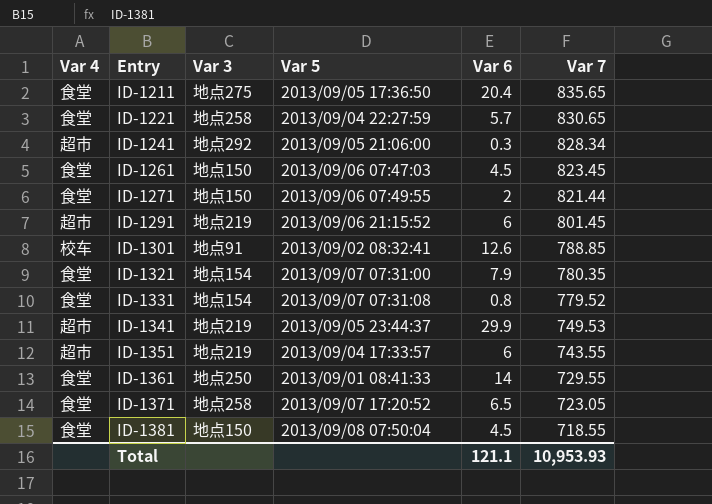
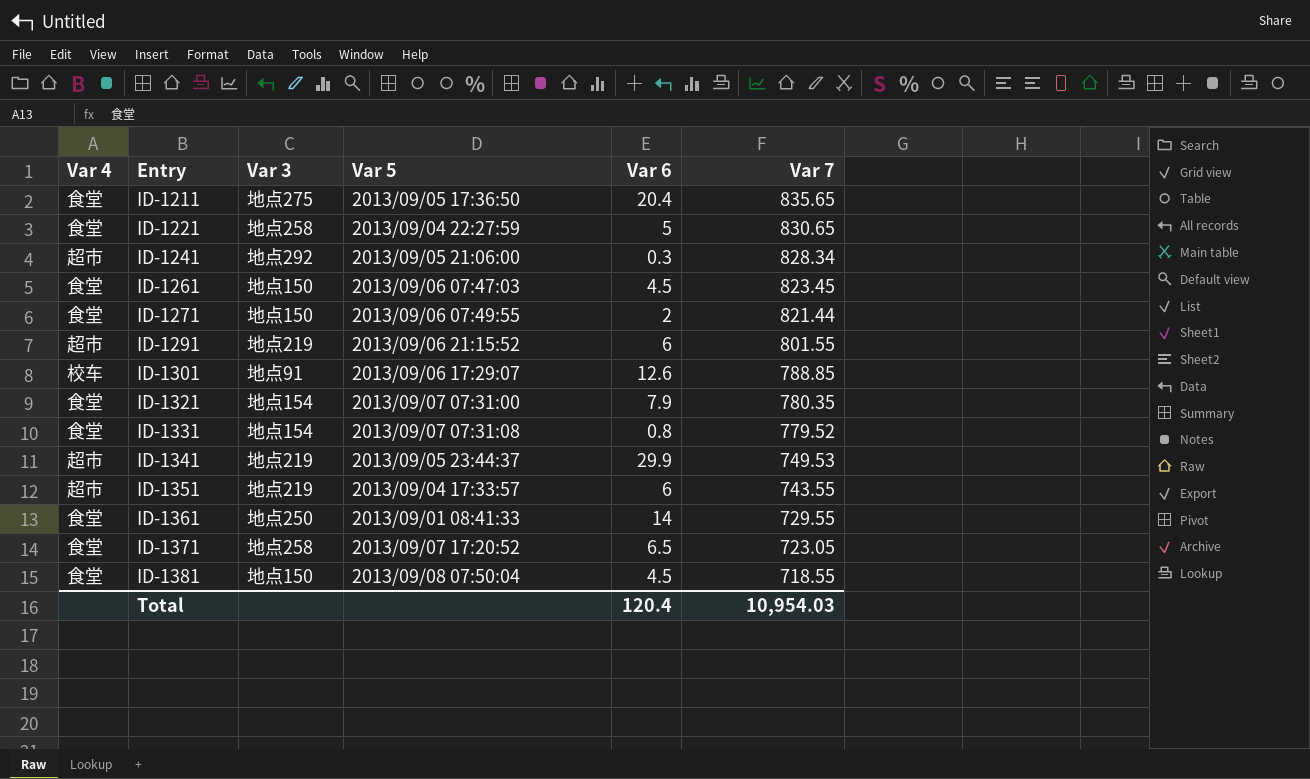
ID-1221 | Var 6: 5.7 -> 5
ID-1291 | Var 7: 801.45 -> 801.55
ID-1301 | Var 5: 2013/09/02 08:32:41 -> 2013/09/06 17:29:07
Total | Var 6: 121.1 -> 120.4
Total | Var 7: 10,953.93 -> 10,954.03

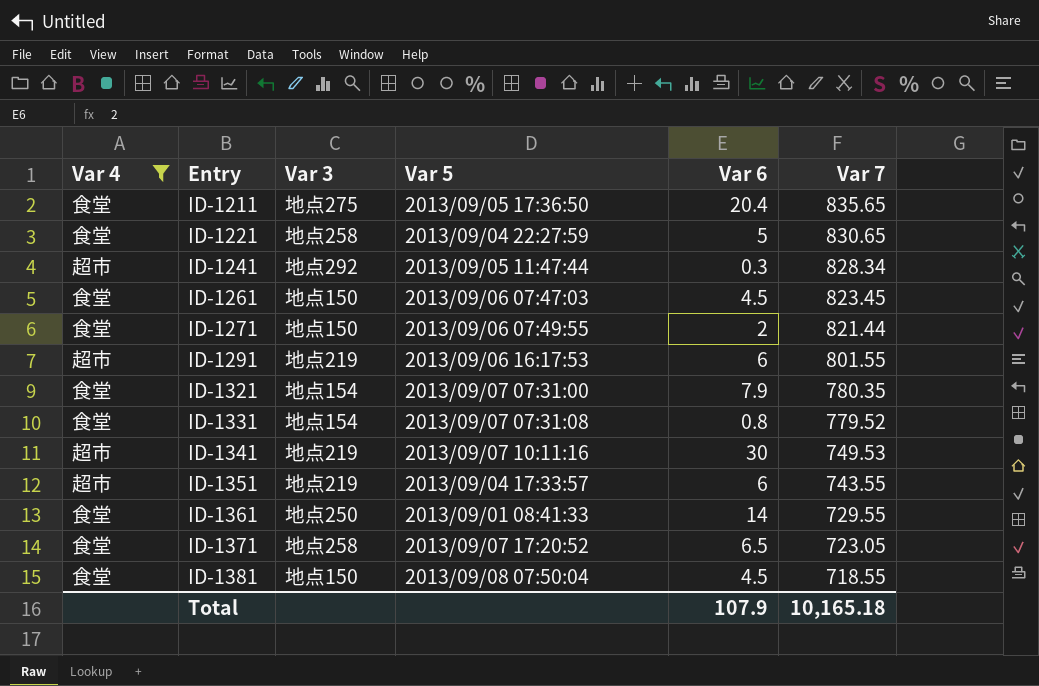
filter: none -> Var 4 != 校车
ID-1241 | Var 5: 2013/09/05 21:06:00 -> 2013/09/05 11:47:44
ID-1291 | Var 5: 2013/09/06 21:15:52 -> 2013/09/06 16:17:53
ID-1341 | Var 5: 2013/09/05 23:44:37 -> 2013/09/07 10:11:16
ID-1341 | Var 6: 29.9 -> 30
Total | Var 6: 120.4 -> 107.9
Total | Var 7: 10,954.03 -> 10,165.18

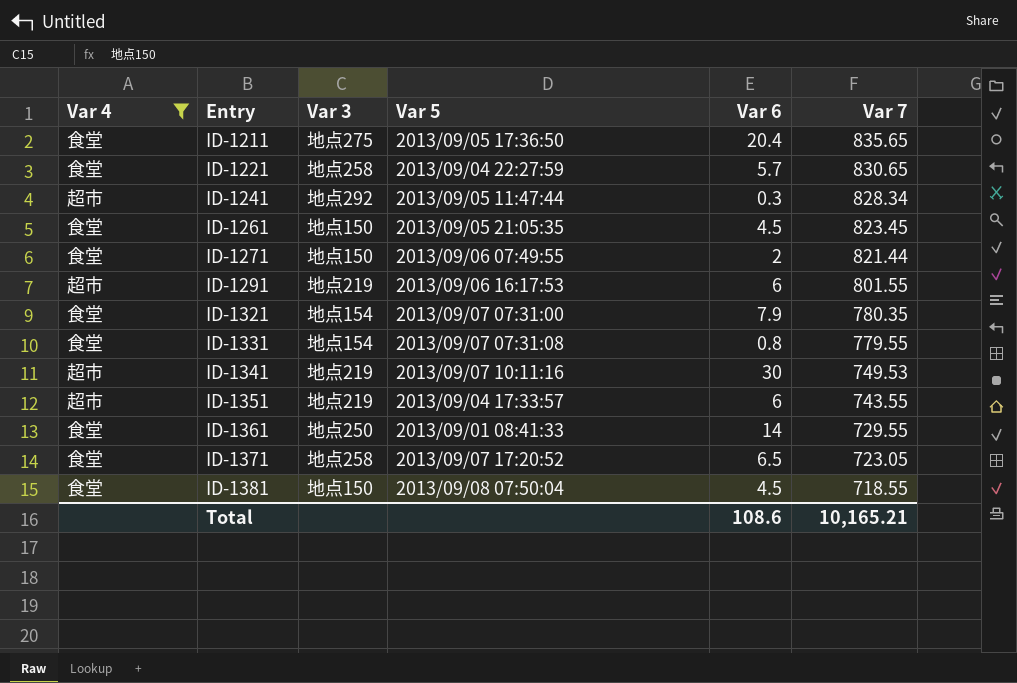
ID-1221 | Var 6: 5 -> 5.7
ID-1261 | Var 5: 2013/09/06 07:47:03 -> 2013/09/05 21:05:35
ID-1331 | Var 7: 779.52 -> 779.55
Total | Var 6: 107.9 -> 108.6
Total | Var 7: 10,165.18 -> 10,165.21

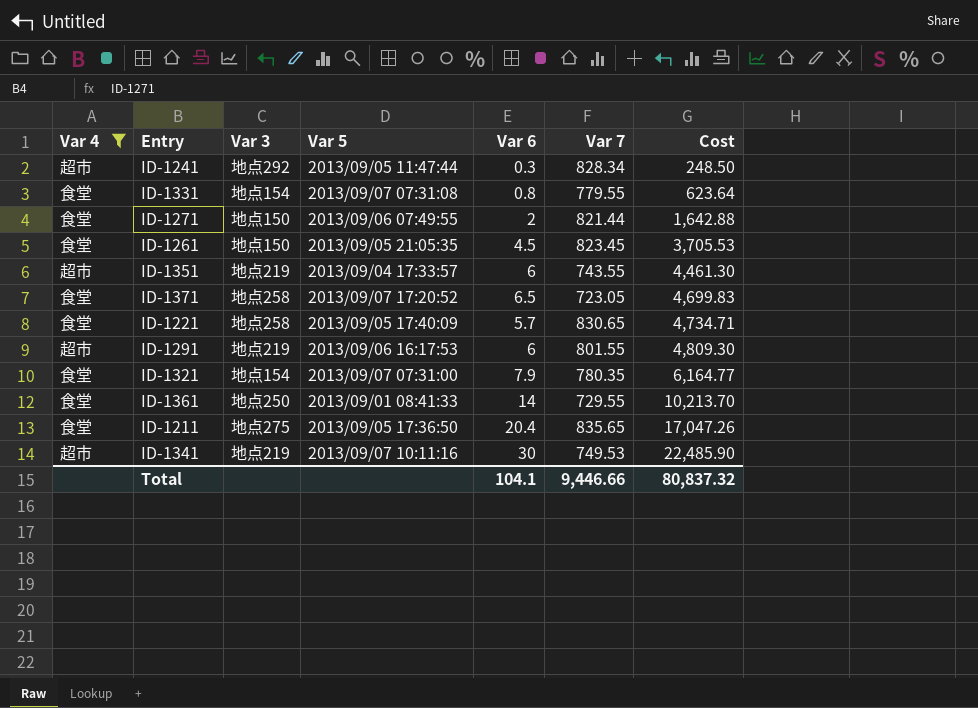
row order: Entry ascending -> Cost ascending
column Cost | formula: none -> [Var 6] * [Var 7]
row ID-1381: 食堂 | 地点150 | 2013/09/08 07:50:04 | 4.5 | 718.55 -> none
ID-1221 | Var 5: 2013/09/04 22:27:59 -> 2013/09/05 17:40:09
Total | Var 6: 108.6 -> 104.1
Total | Var 7: 10,165.21 -> 9,446.66

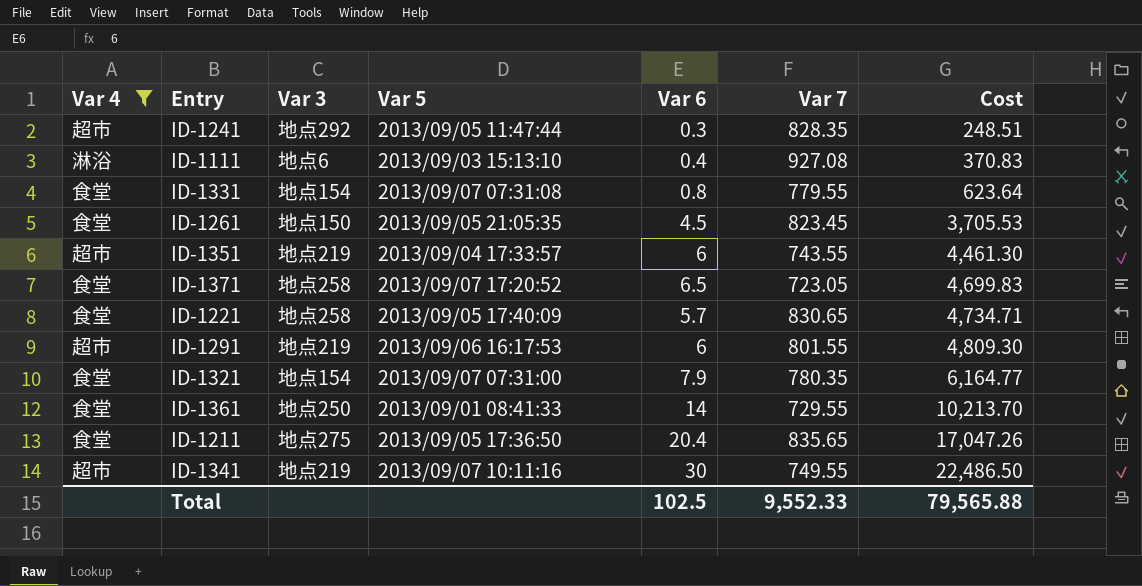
row ID-1271: 食堂 | 地点150 | 2013/09/06 07:49:55 | 2 | 821.44 | 1,642.88 -> none
ID-1241 | Var 7: 828.34 -> 828.35
ID-1241 | Cost: 248.50 -> 248.51
row ID-1111: none -> 淋浴 | 地点6 | 2013/09/03 15:13:10 | 0.4 | 927.08 | 370.83
ID-1341 | Var 7: 749.53 -> 749.55
ID-1341 | Cost: 22,485.90 -> 22,486.50
Total | Var 6: 104.1 -> 102.5
Total | Var 7: 9,446.66 -> 9,552.33
Total | Cost: 80,837.32 -> 79,565.88

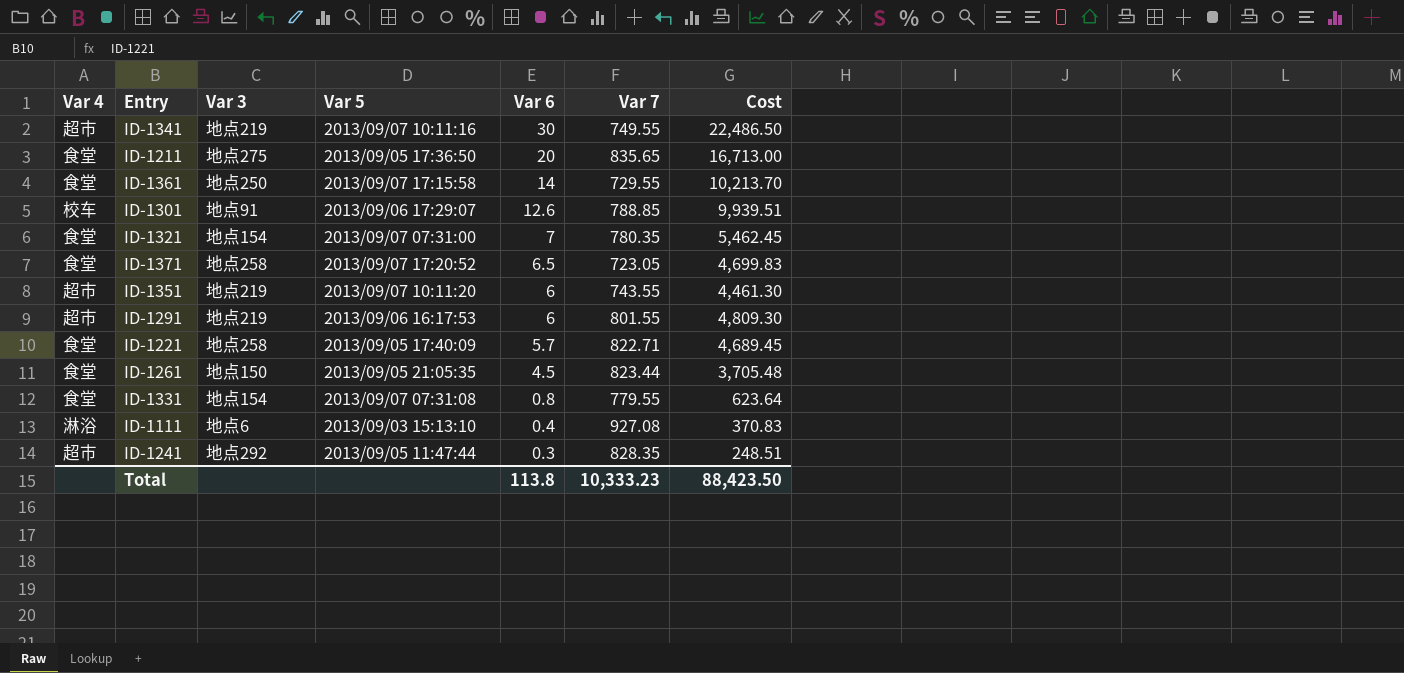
filter: Var 4 != 校车 -> none
row order: Cost ascending -> Var 6 descending
ID-1211 | Var 6: 20.4 -> 20
ID-1211 | Cost: 17,047.26 -> 16,713.00
ID-1361 | Var 5: 2013/09/01 08:41:33 -> 2013/09/07 17:15:58
ID-1321 | Var 6: 7.9 -> 7
ID-1321 | Cost: 6,164.77 -> 5,462.45
ID-1351 | Var 5: 2013/09/04 17:33:57 -> 2013/09/07 10:11:20
ID-1221 | Var 7: 830.65 -> 822.71
ID-1221 | Cost: 4,734.71 -> 4,689.45
ID-1261 | Var 7: 823.45 -> 823.44
ID-1261 | Cost: 3,705.53 -> 3,705.48
Total | Var 6: 102.5 -> 113.8
Total | Var 7: 9,552.33 -> 10,333.23
Total | Cost: 79,565.88 -> 88,423.50

